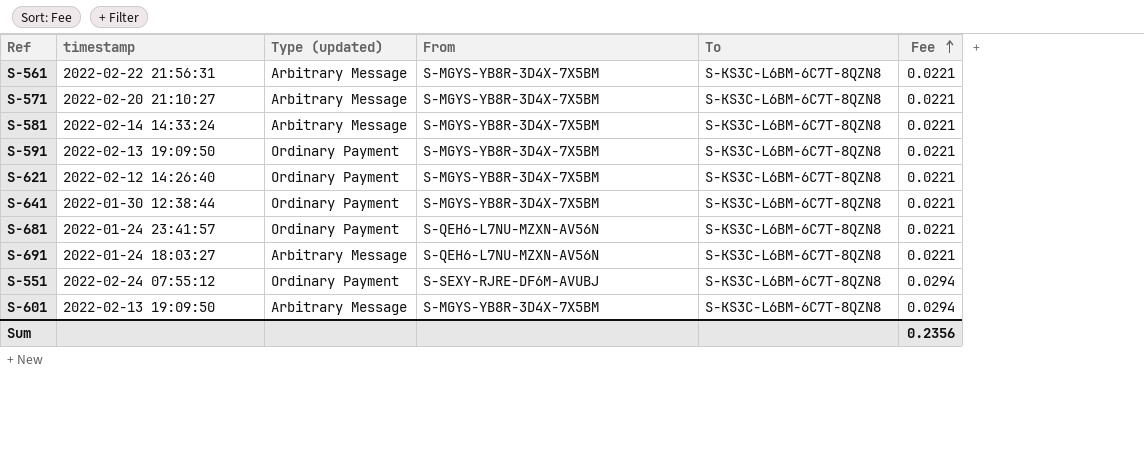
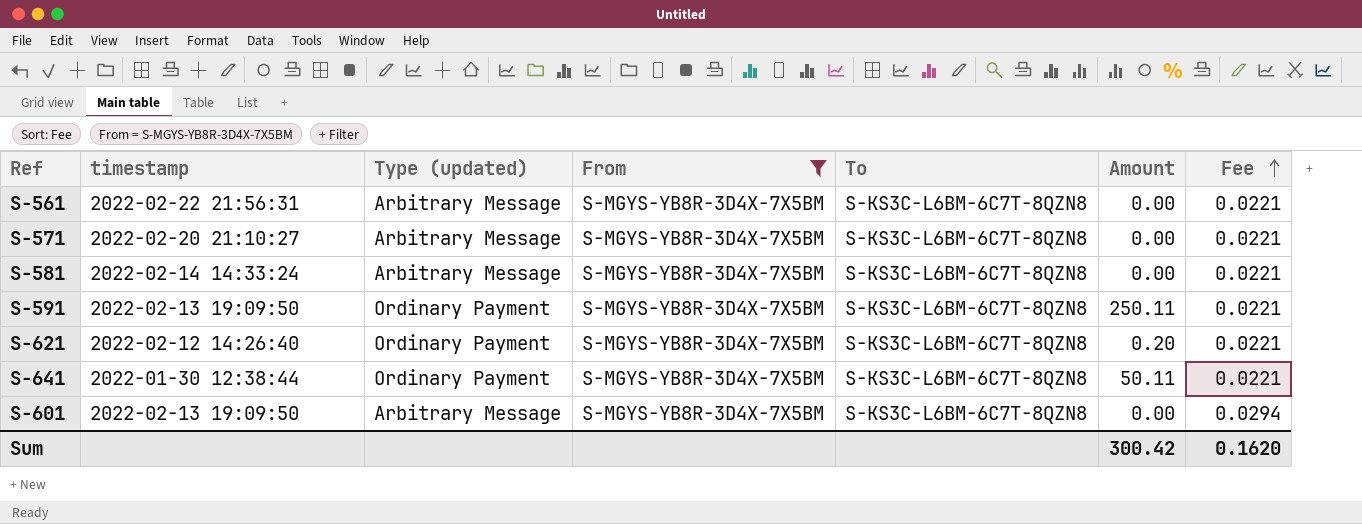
filter: none -> From = S-MGYS-YB8R-3D4X-7X5BM
column Amount | position: none -> 6
Sum | Fee: 0.2356 -> 0.1620

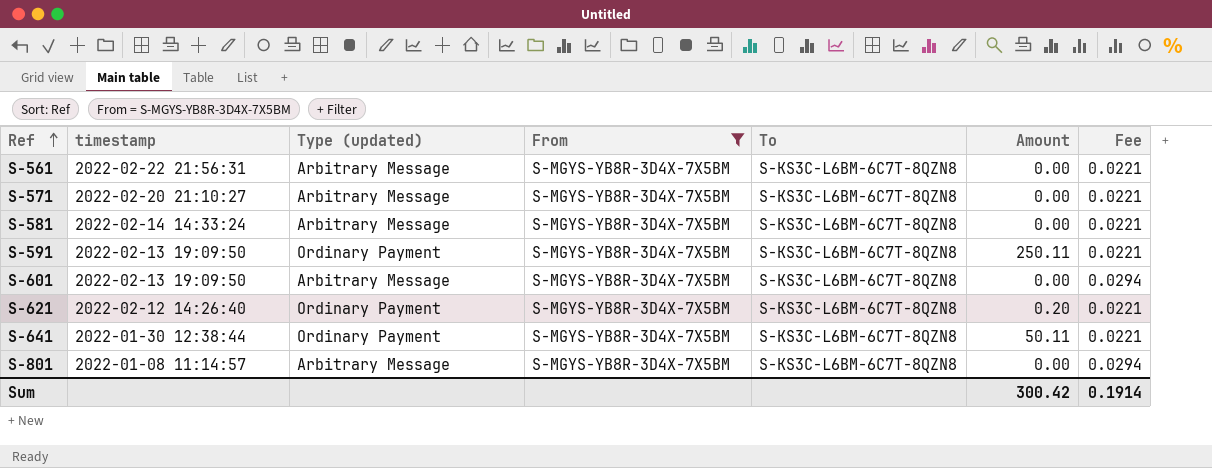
row order: Fee ascending -> Ref ascending
row S-801: none -> 2022-01-08 11:14:57 | Arbitrary Message | S-MGYS-YB8R-3D4X-7X5BM | S-KS3C-L6BM-6C7T-8QZN8 | 0.00 | 0.0294
Sum | Fee: 0.1620 -> 0.1914

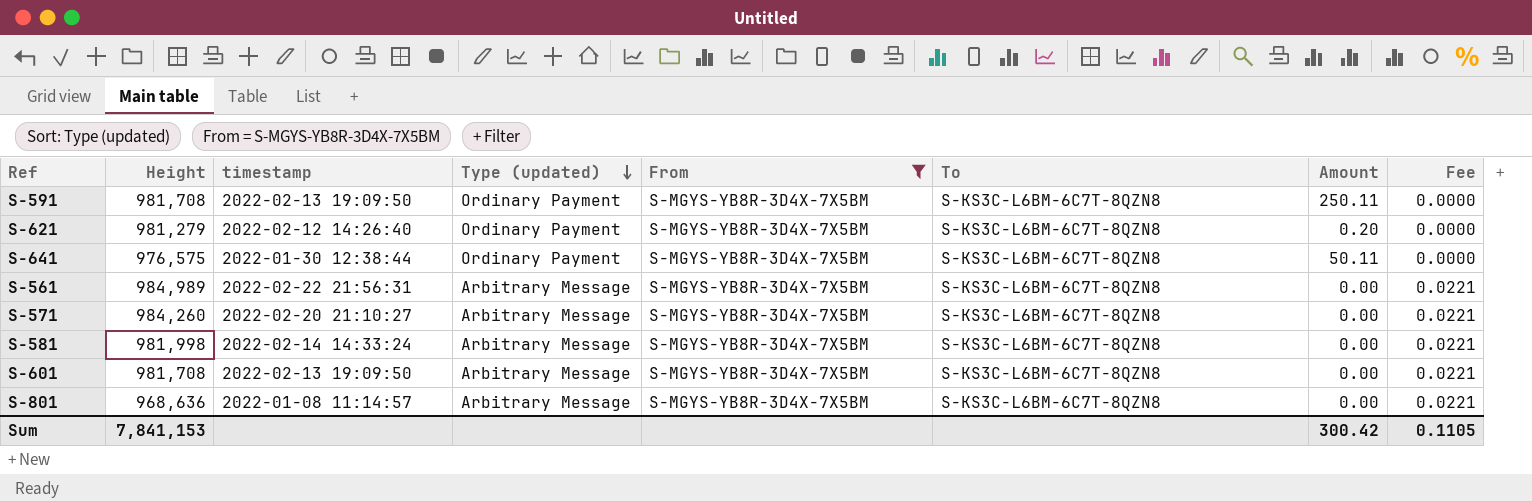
row order: Ref ascending -> Type (updated) descending
column Height | position: none -> 2
S-591 | Fee: 0.0221 -> 0.0000
S-621 | Fee: 0.0221 -> 0.0000
S-641 | Fee: 0.0221 -> 0.0000
S-601 | Fee: 0.0294 -> 0.0221
S-801 | Fee: 0.0294 -> 0.0221
Sum | Fee: 0.1914 -> 0.1105

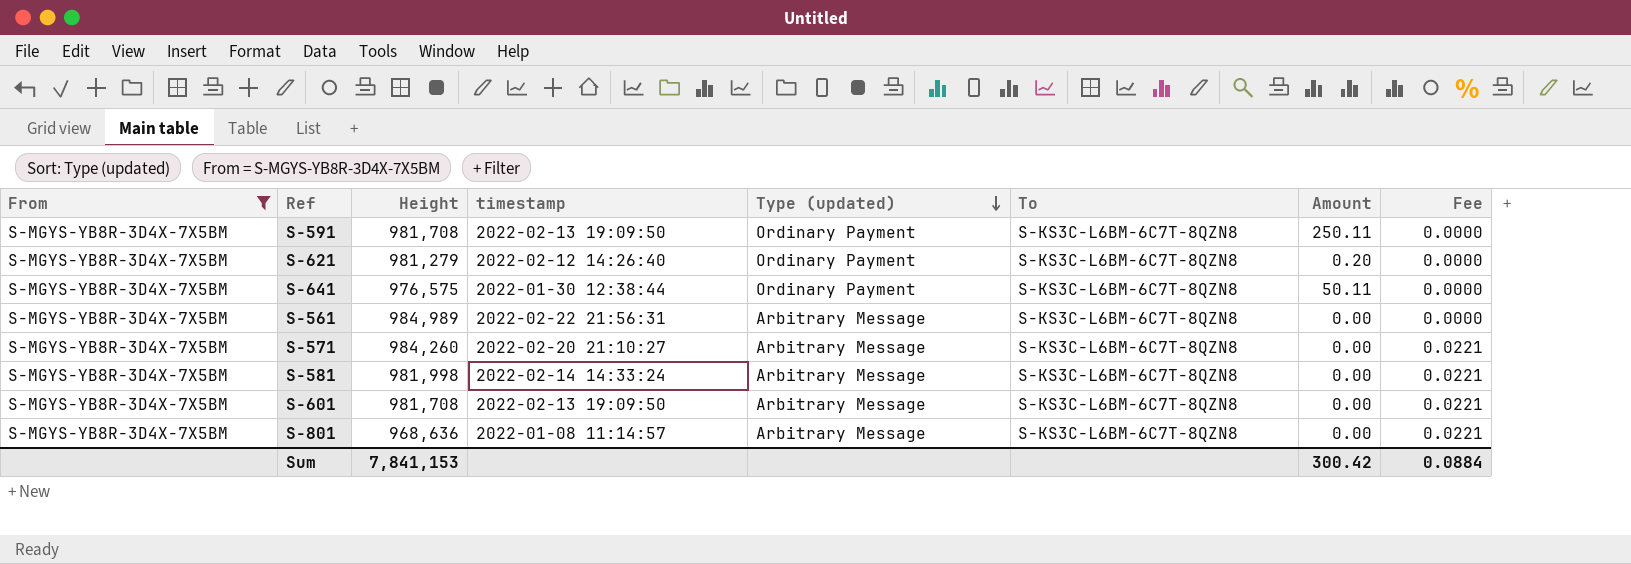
column From | position: 5 -> 1
S-561 | Fee: 0.0221 -> 0.0000
Sum | Fee: 0.1105 -> 0.0884

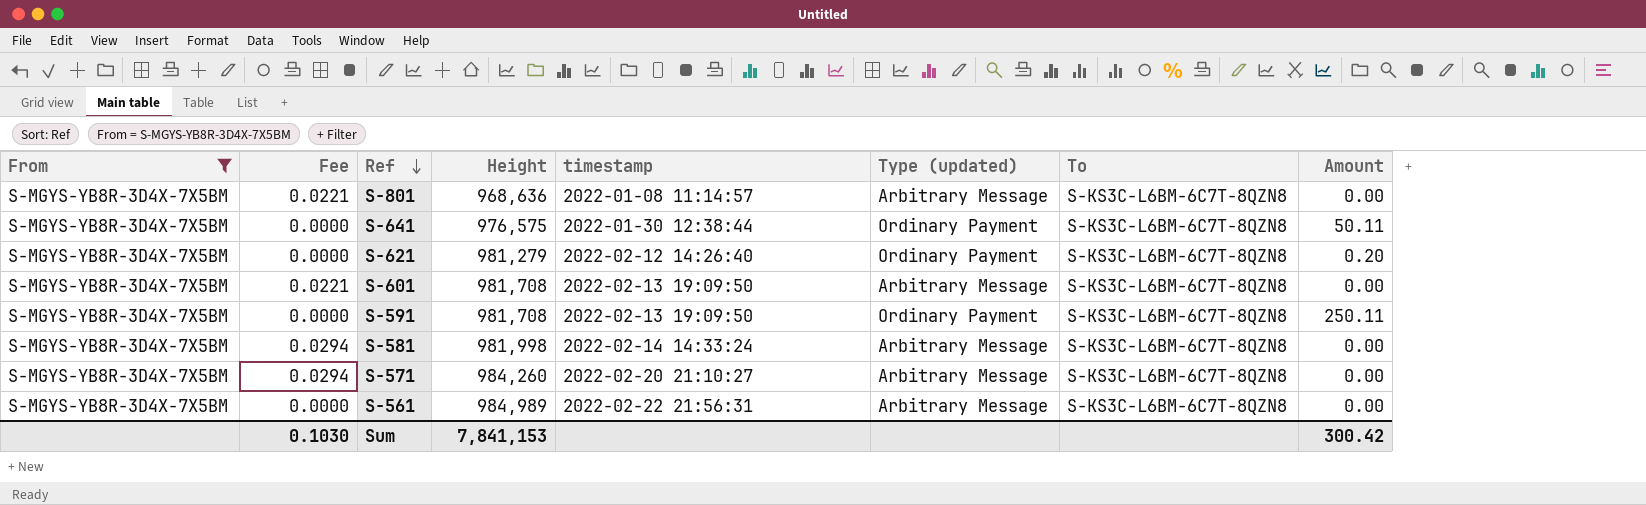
row order: Type (updated) descending -> Ref descending
column Fee | position: 8 -> 2
S-581 | Fee: 0.0221 -> 0.0294
S-571 | Fee: 0.0221 -> 0.0294
Sum | Fee: 0.0884 -> 0.1030

